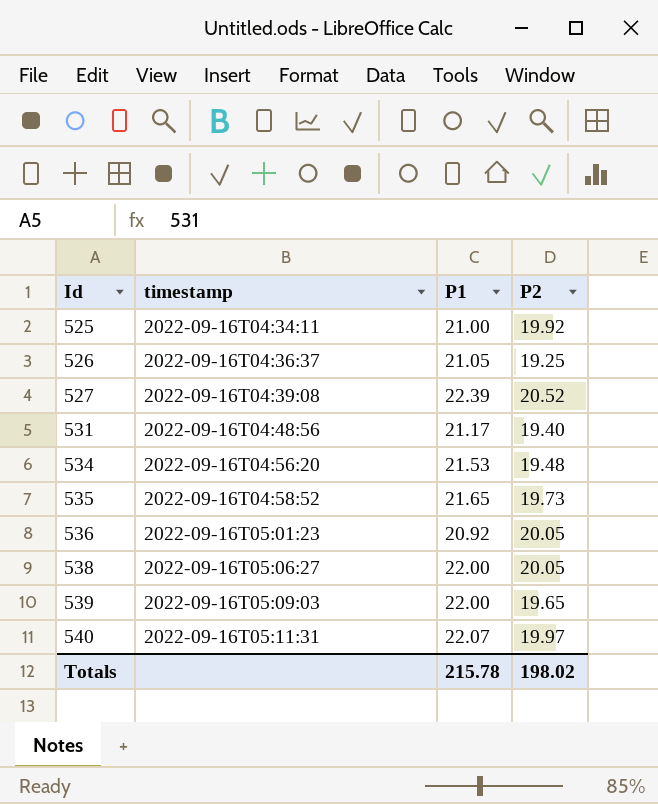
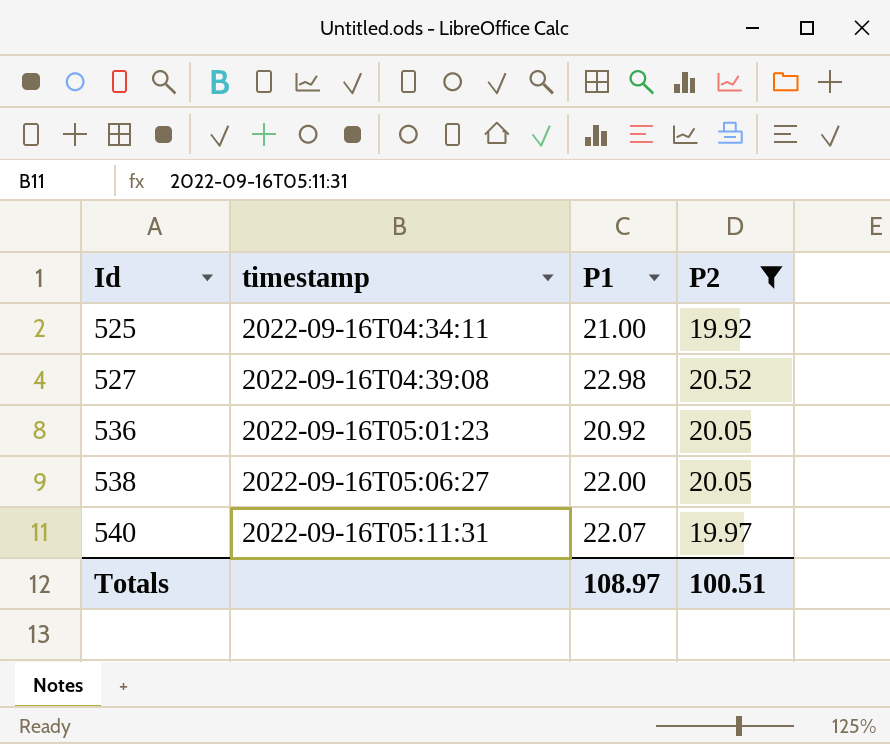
filter: none -> P2 >= 19.92
527 | P1: 22.39 -> 22.98
Totals | P1: 215.78 -> 108.97
Totals | P2: 198.02 -> 100.51

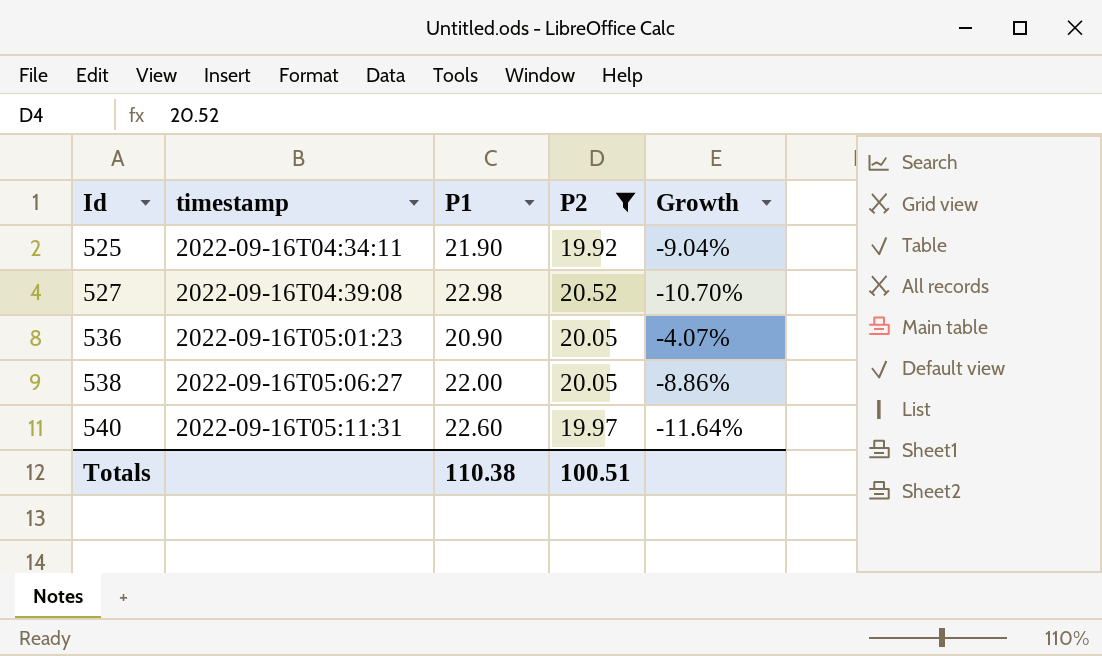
column Growth | formula: none -> ([P2] - [P1]) / [P1]
525 | P1: 21.00 -> 21.90
536 | P1: 20.92 -> 20.90
540 | P1: 22.07 -> 22.60
Totals | P1: 108.97 -> 110.38

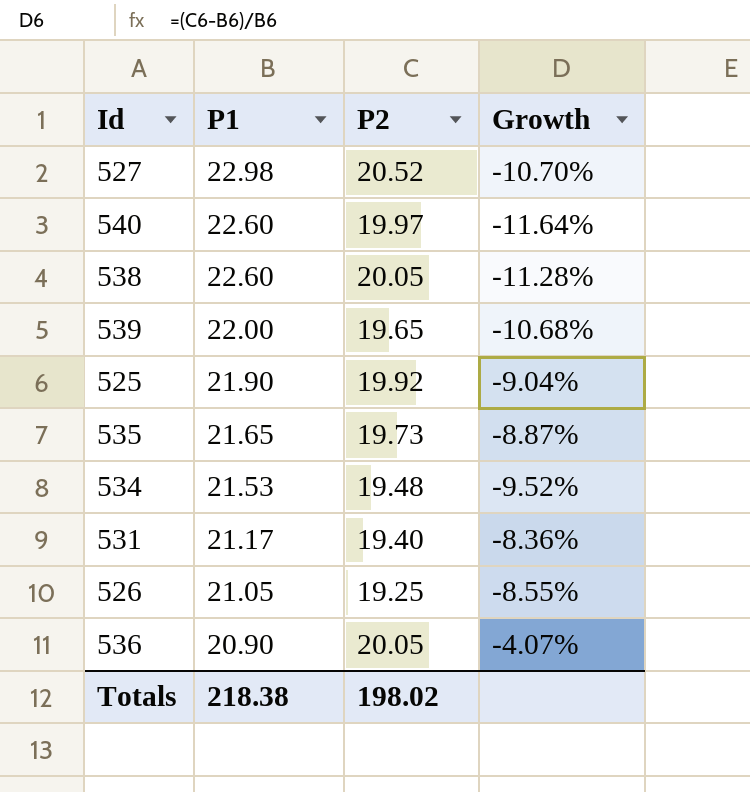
filter: P2 >= 19.92 -> none
row order: Id ascending -> P1 descending
column timestamp | position: 2 -> none
538 | P1: 22.00 -> 22.60
538 | Growth: -8.86% -> -11.28%
Totals | P1: 110.38 -> 218.38
Totals | P2: 100.51 -> 198.02

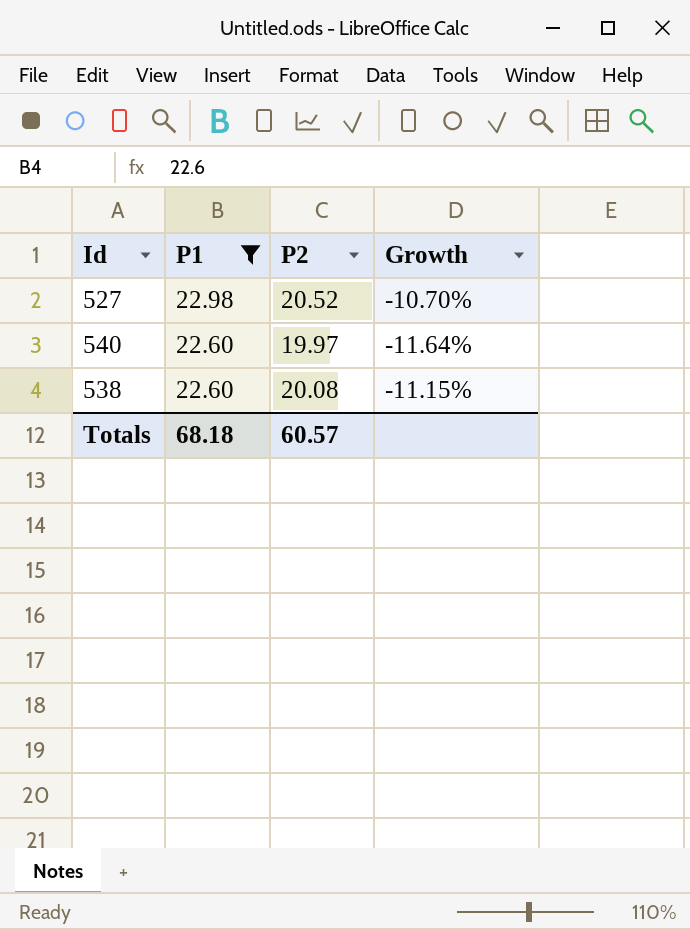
filter: none -> P1 >= 22.60
538 | P2: 20.05 -> 20.08
538 | Growth: -11.28% -> -11.15%
Totals | P1: 218.38 -> 68.18
Totals | P2: 198.02 -> 60.57

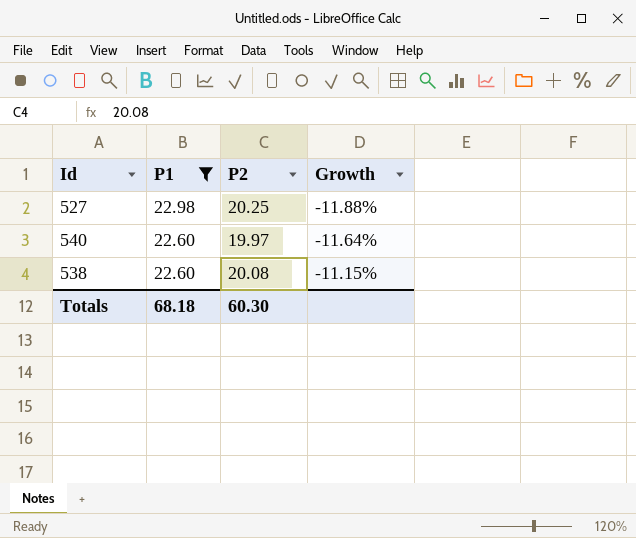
527 | P2: 20.52 -> 20.25
527 | Growth: -10.70% -> -11.88%
Totals | P2: 60.57 -> 60.30

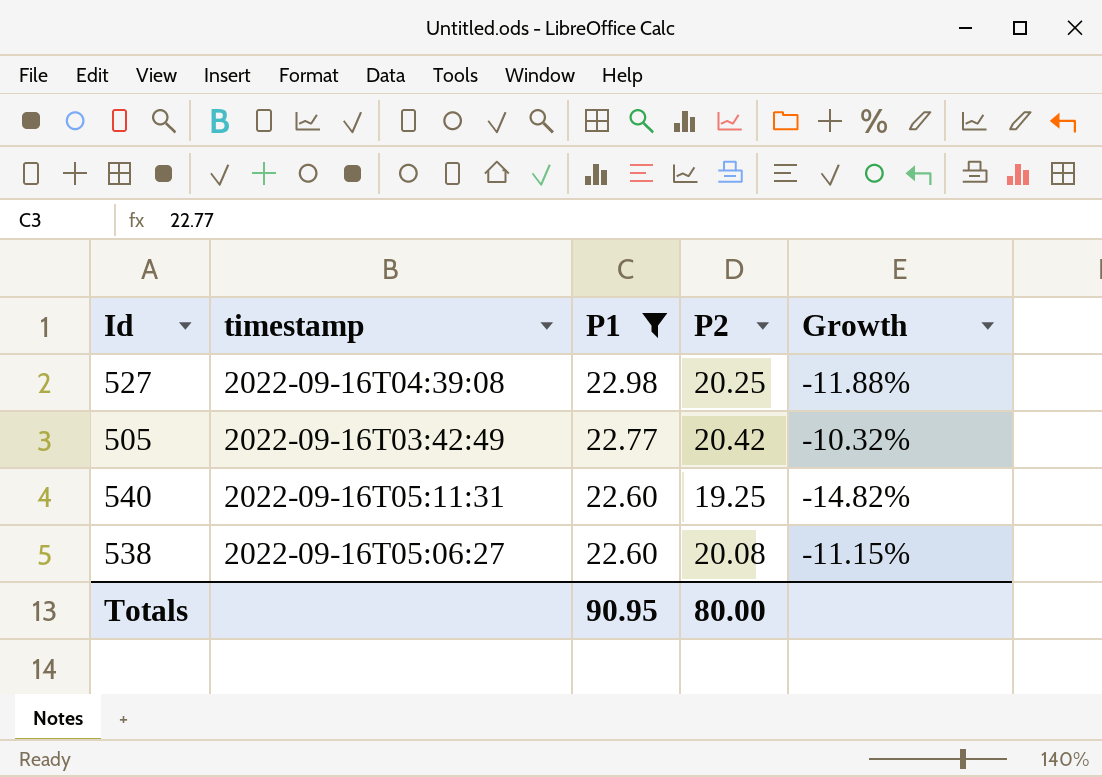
column timestamp | position: none -> 2
row 505: none -> 2022-09-16T03:42:49 | 22.77 | 20.42 | -10.32%
540 | P2: 19.97 -> 19.25
540 | Growth: -11.64% -> -14.82%
Totals | P1: 68.18 -> 90.95
Totals | P2: 60.30 -> 80.00

